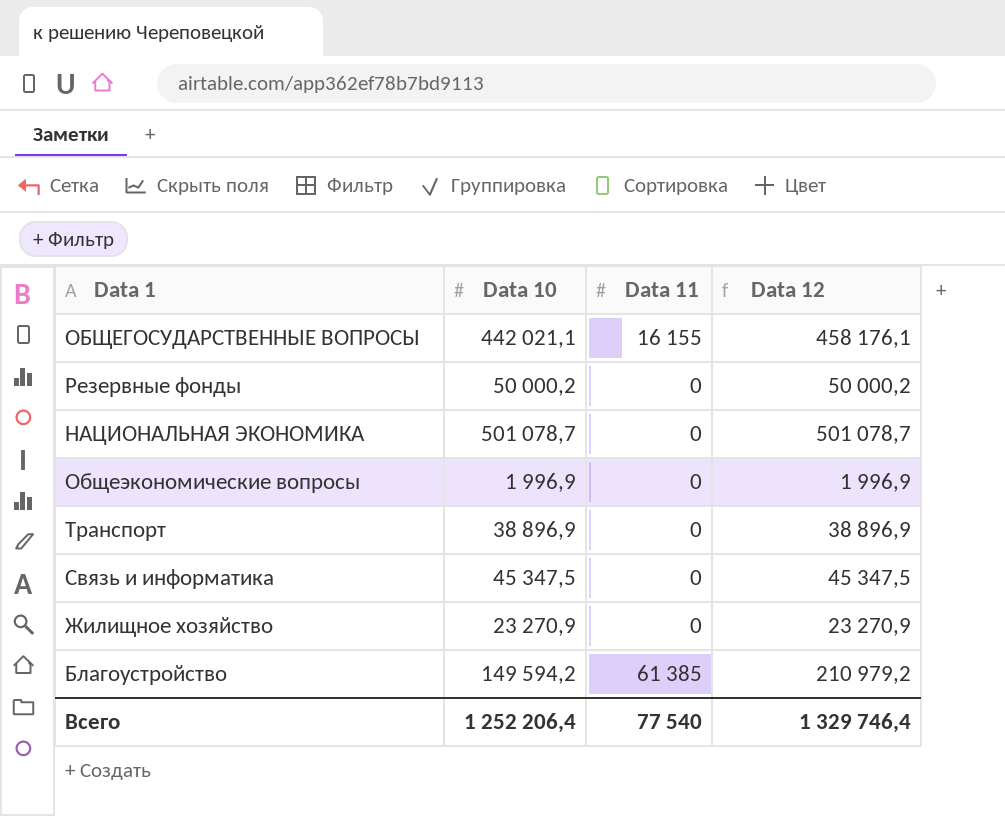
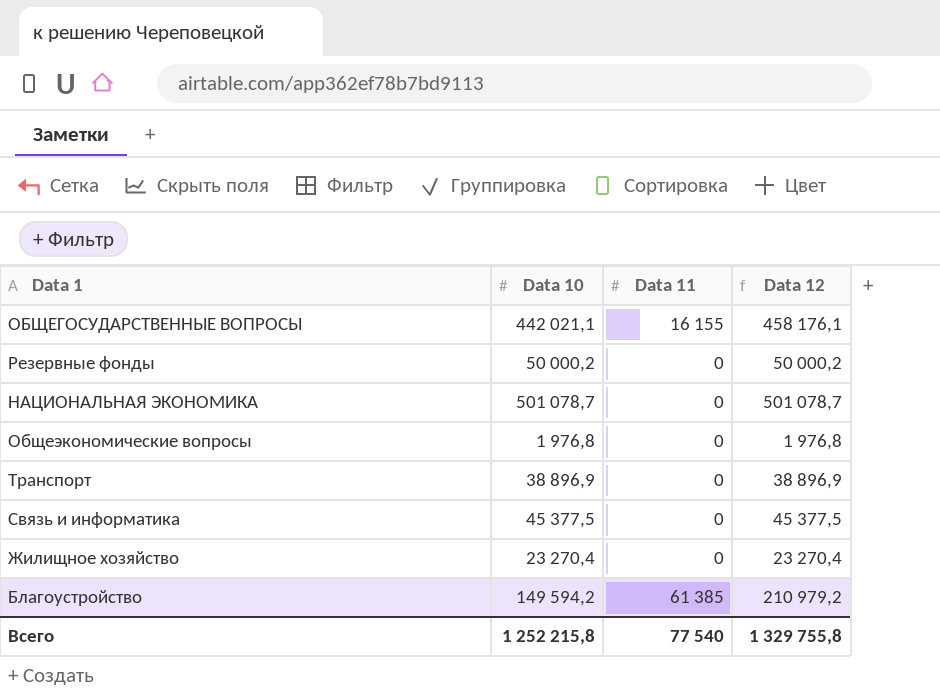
Общеэкономические вопросы | Data 10: 1 996,9 -> 1 976,8
Общеэкономические вопросы | Data 12: 1 996,9 -> 1 976,8
Связь и информатика | Data 10: 45 347,5 -> 45 377,5
Связь и информатика | Data 12: 45 347,5 -> 45 377,5
Жилищное хозяйство | Data 10: 23 270,9 -> 23 270,4
Жилищное хозяйство | Data 12: 23 270,9 -> 23 270,4
Всего | Data 10: 1 252 206,4 -> 1 252 215,8
Всего | Data 12: 1 329 746,4 -> 1 329 755,8

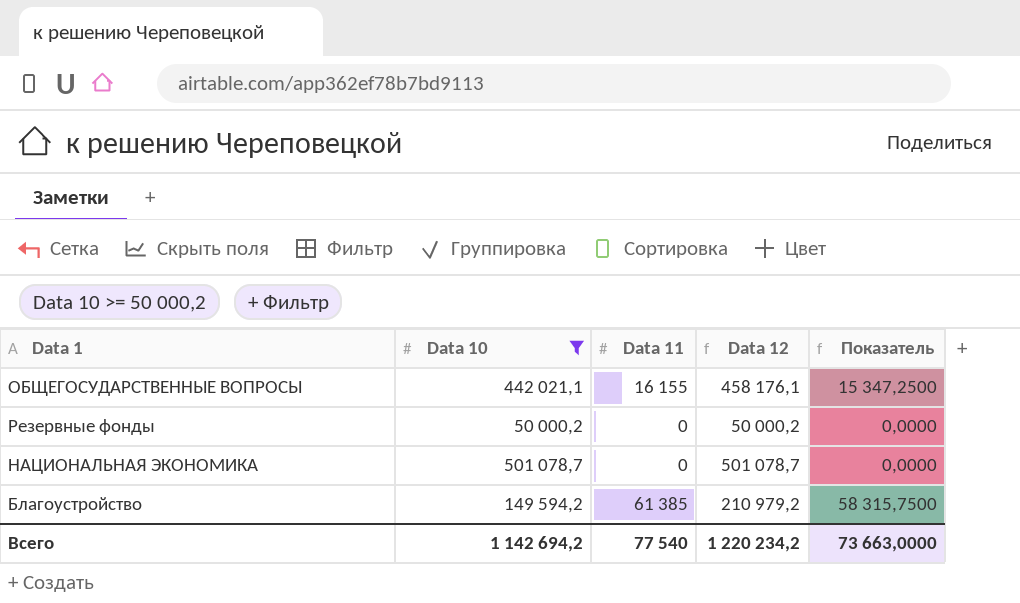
filter: none -> Data 10 >= 50 000,2
column Показатель | formula: none -> [Data 11] * 0,95
Всего | Data 10: 1 252 215,8 -> 1 142 694,2
Всего | Data 12: 1 329 755,8 -> 1 220 234,2

